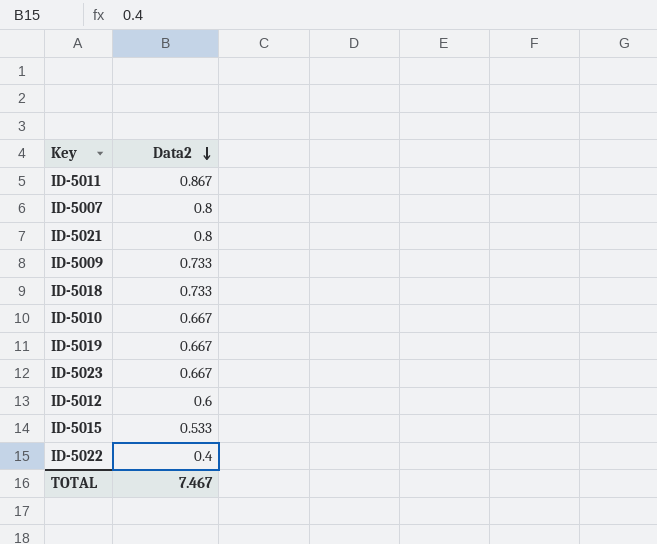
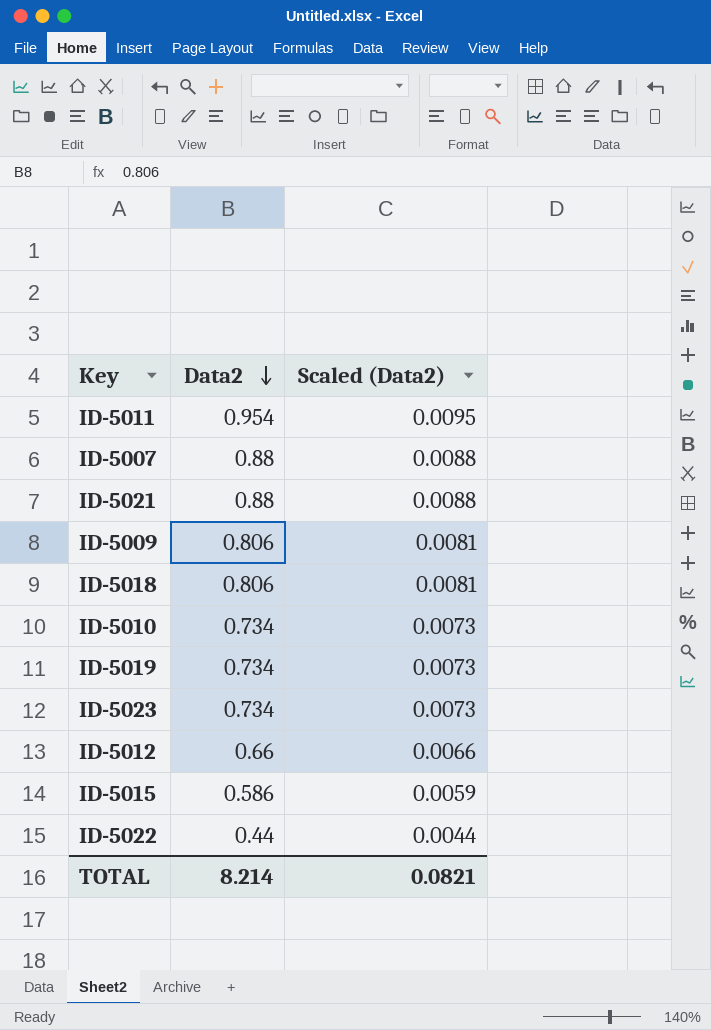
column Scaled (Data2) | formula: none -> [Data2] * 0.01
ID-5011 | Data2: 0.867 -> 0.954
ID-5007 | Data2: 0.8 -> 0.88
ID-5021 | Data2: 0.8 -> 0.88
ID-5009 | Data2: 0.733 -> 0.806
ID-5018 | Data2: 0.733 -> 0.806
ID-5010 | Data2: 0.667 -> 0.734
ID-5019 | Data2: 0.667 -> 0.734
ID-5023 | Data2: 0.667 -> 0.734
ID-5012 | Data2: 0.6 -> 0.66
ID-5015 | Data2: 0.533 -> 0.586
ID-5022 | Data2: 0.4 -> 0.44
TOTAL | Data2: 7.467 -> 8.214

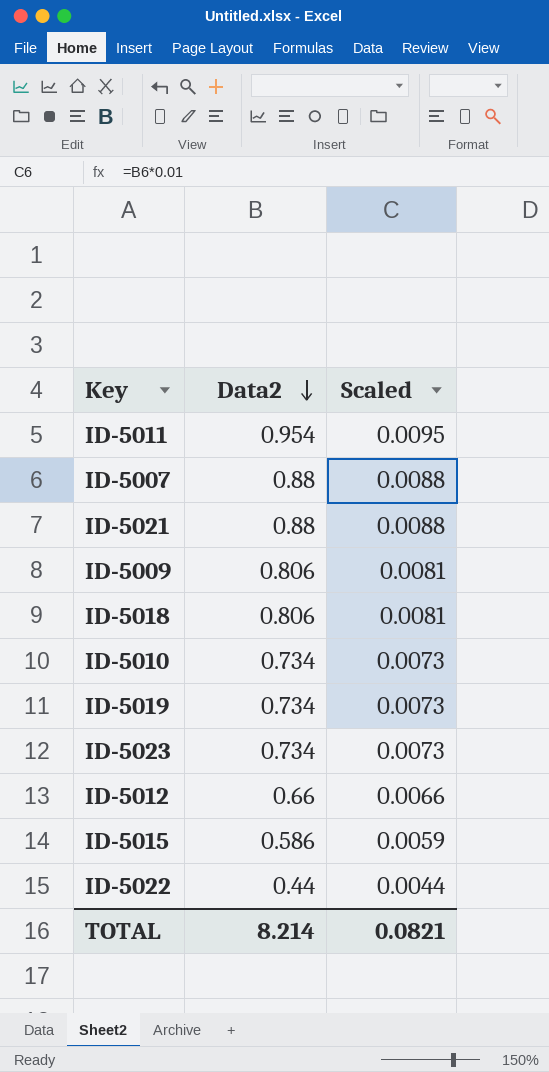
column name: Scaled (Data2) -> Scaled

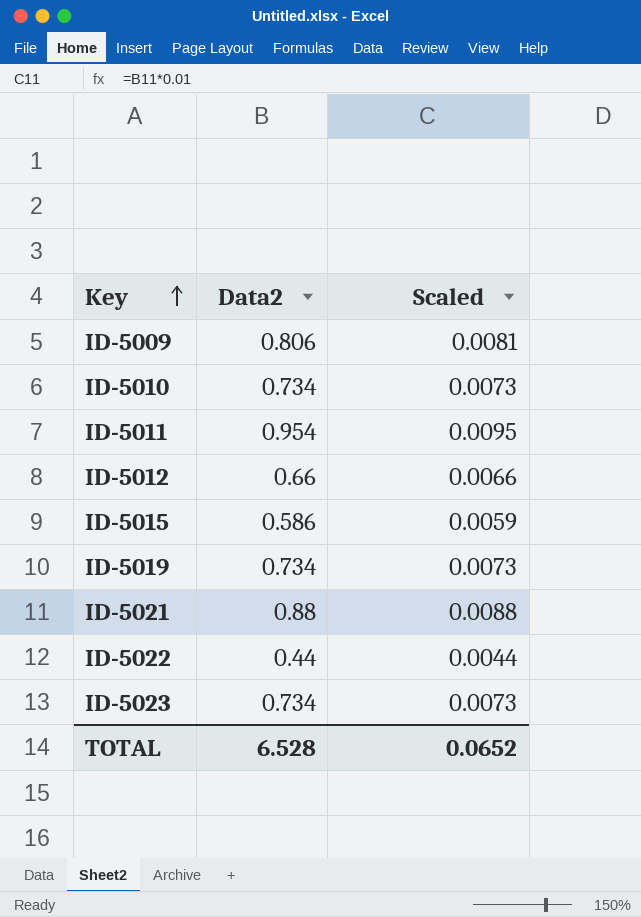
row order: Data2 descending -> Key ascending
row ID-5007: 0.88 | 0.0088 -> none
row ID-5018: 0.806 | 0.0081 -> none
TOTAL | Data2: 8.214 -> 6.528
TOTAL | Scaled: 0.0821 -> 0.0652

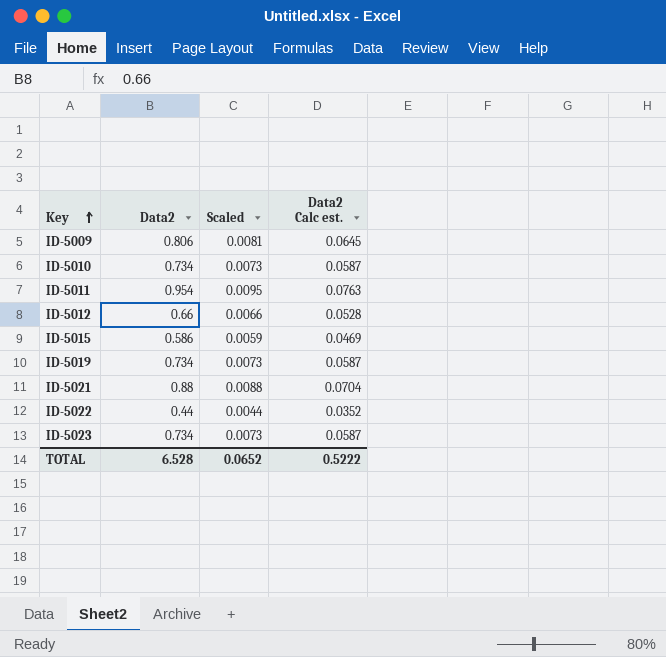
column Data2 Calc est. | formula: none -> [Data2] * 0.08

